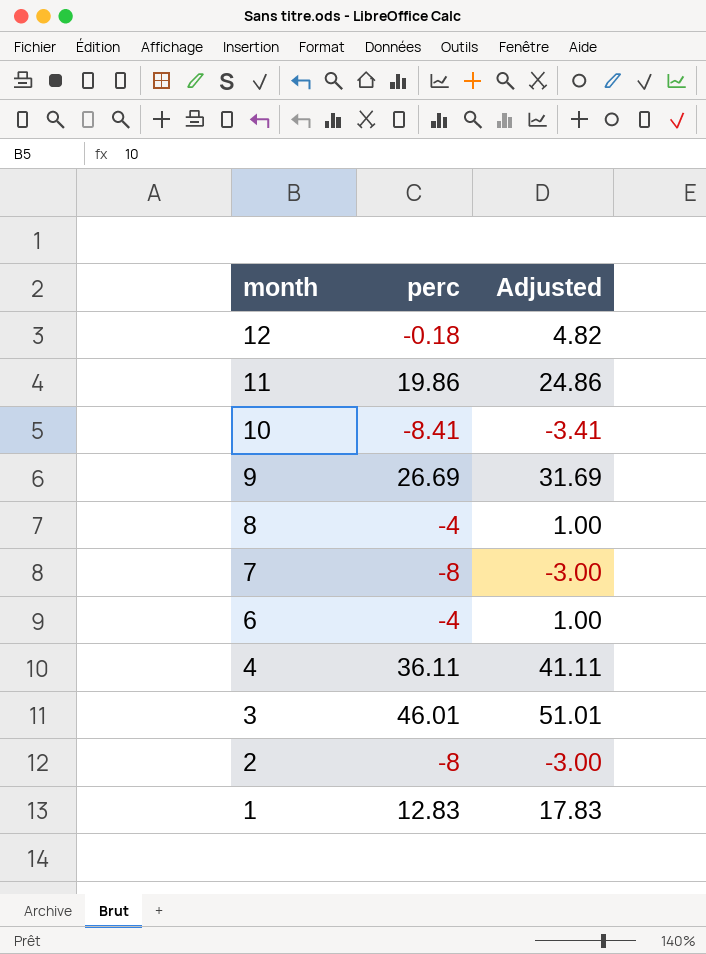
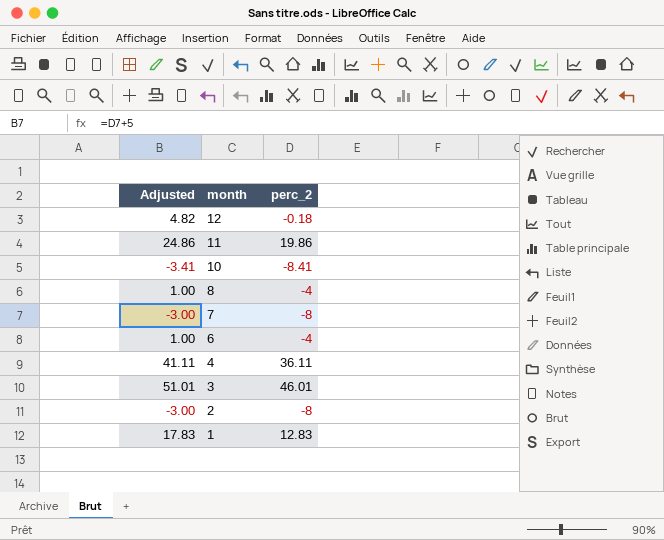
column Adjusted | position: 3 -> 1
column name: perc -> perc_2
row 9: 26.69 | 31.69 -> none

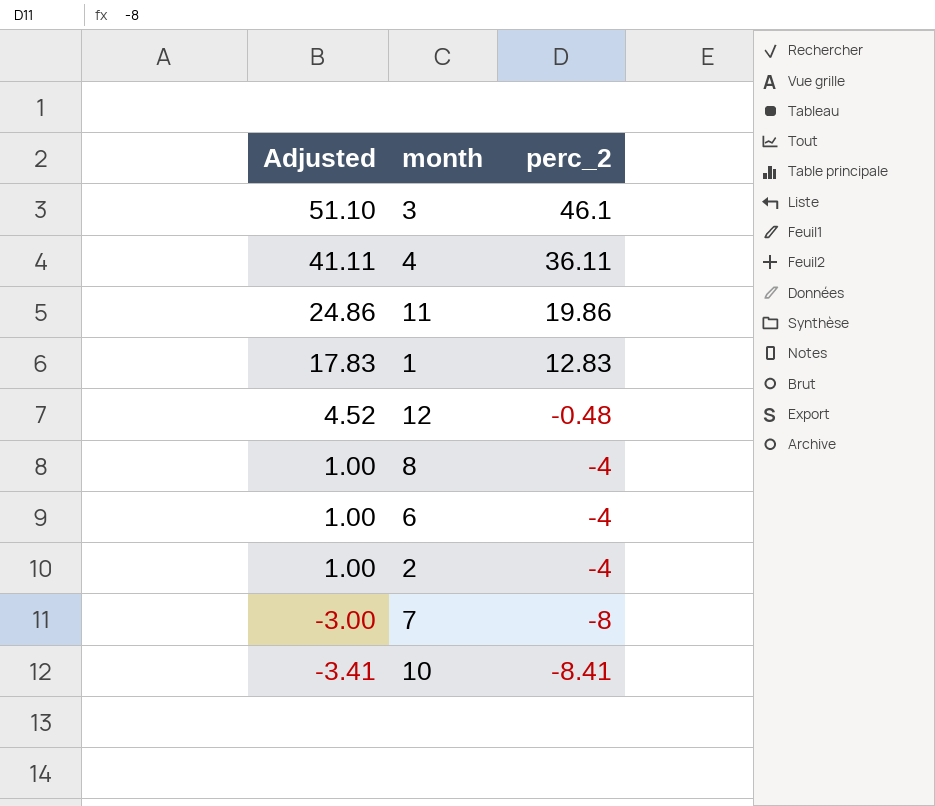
row order: month descending -> Adjusted descending
3 | Adjusted: 51.01 -> 51.10
3 | perc_2: 46.01 -> 46.1
12 | Adjusted: 4.82 -> 4.52
12 | perc_2: -0.18 -> -0.48
2 | Adjusted: -3.00 -> 1.00
2 | perc_2: -8 -> -4

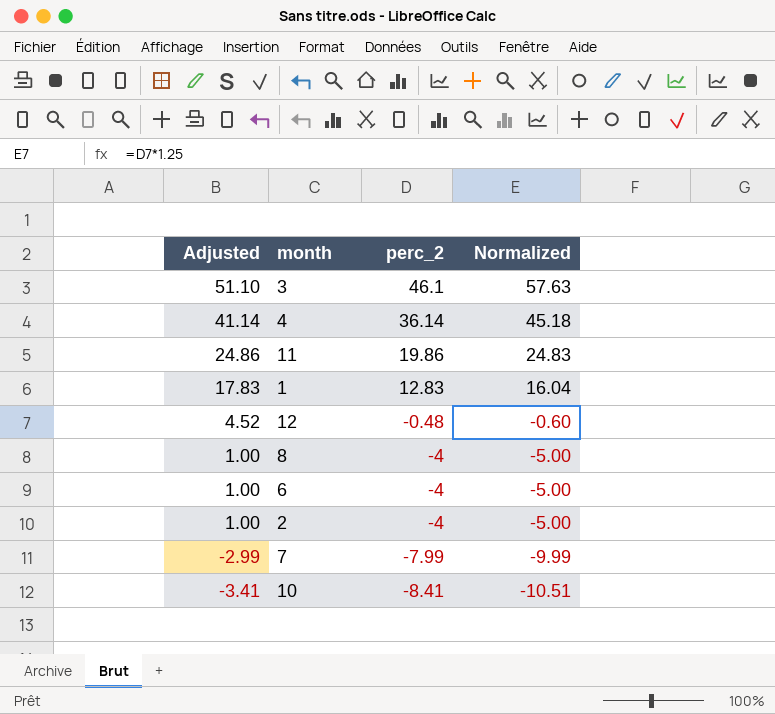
column Normalized | formula: none -> [perc_2] * 1.25
4 | Adjusted: 41.11 -> 41.14
4 | perc_2: 36.11 -> 36.14
7 | Adjusted: -3.00 -> -2.99
7 | perc_2: -8 -> -7.99

